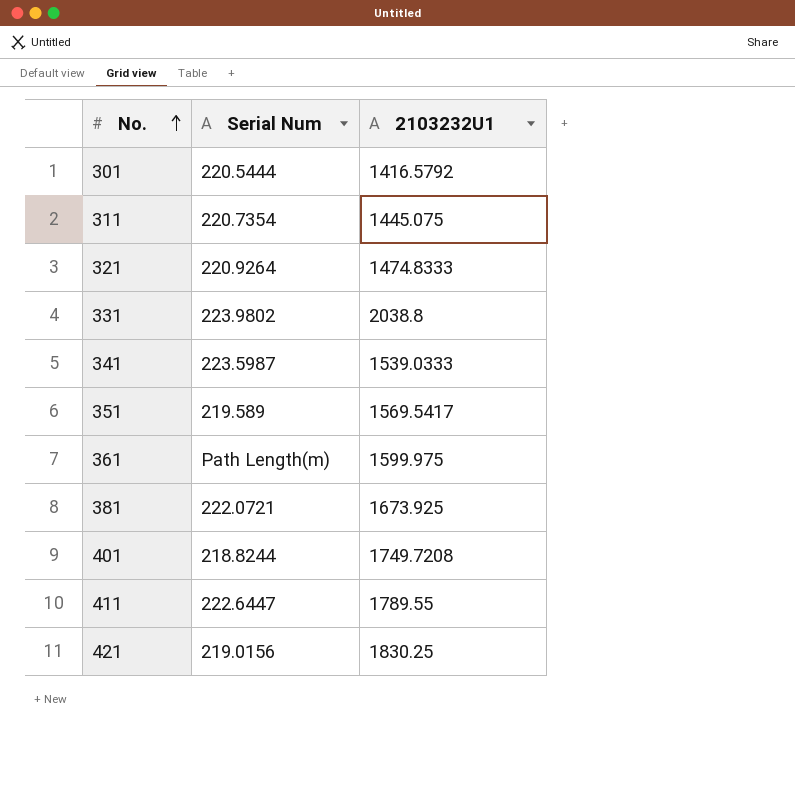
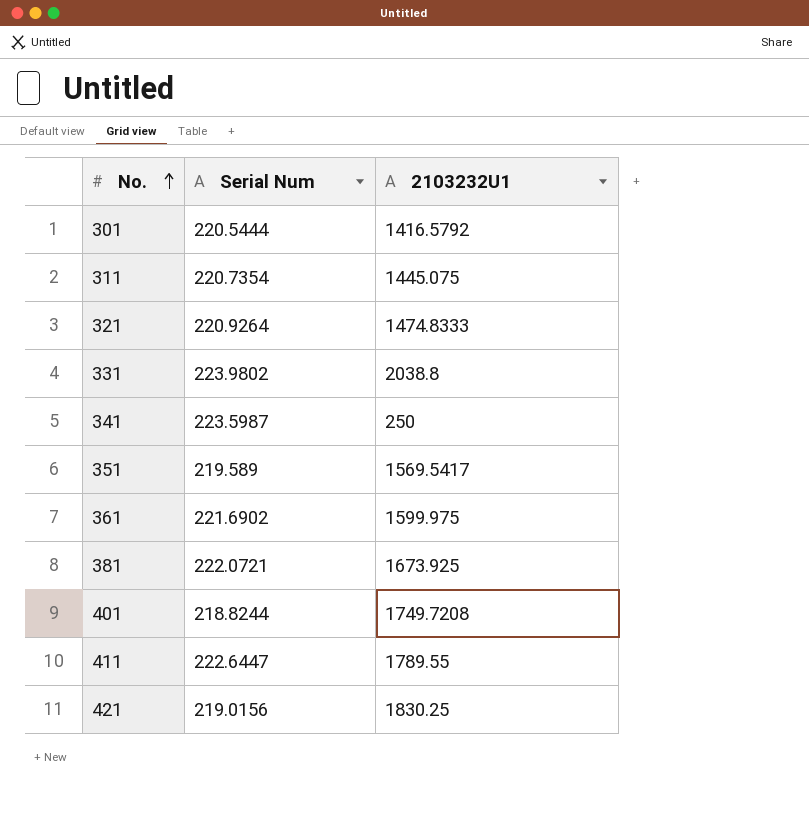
341 | 2103232U1: 1539.0333 -> 250
361 | Serial Num: Path Length(m) -> 221.6902

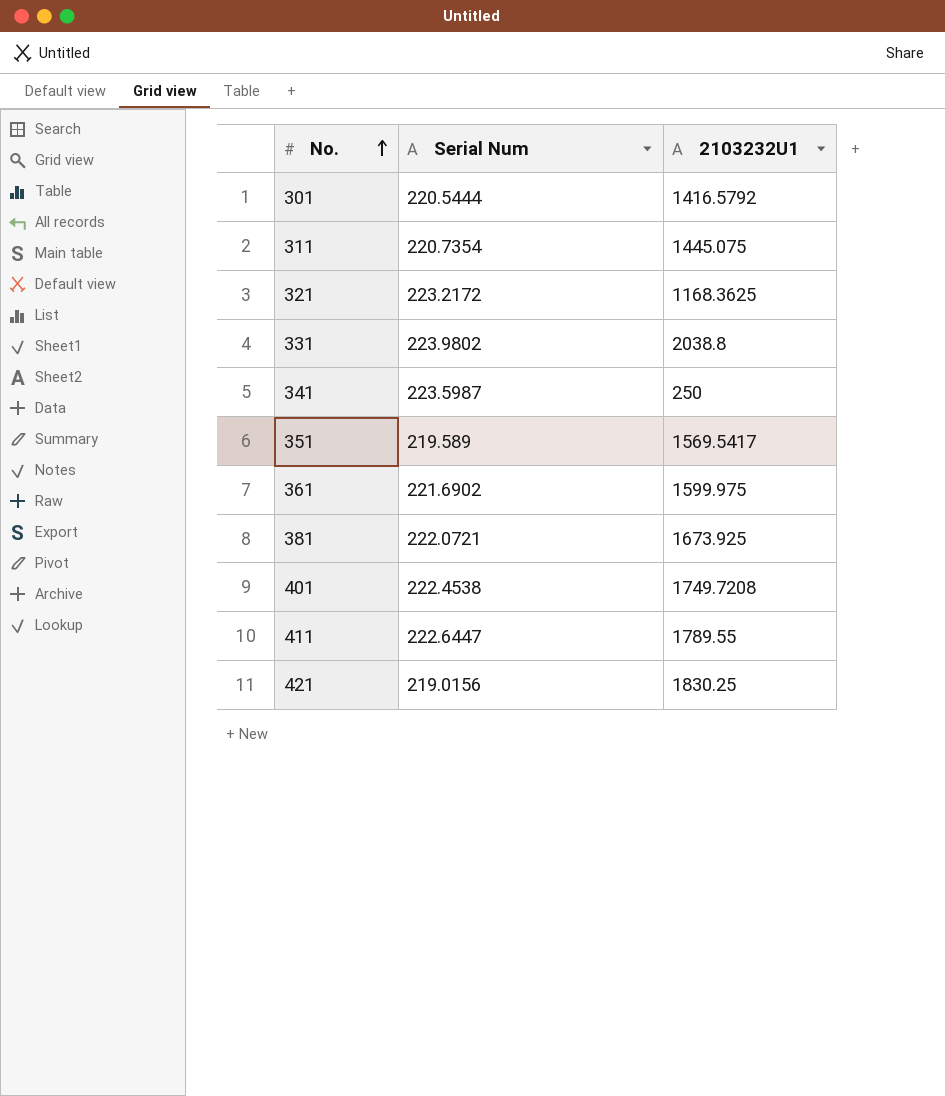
321 | Serial Num: 220.9264 -> 223.2172
321 | 2103232U1: 1474.8333 -> 1168.3625
401 | Serial Num: 218.8244 -> 222.4538

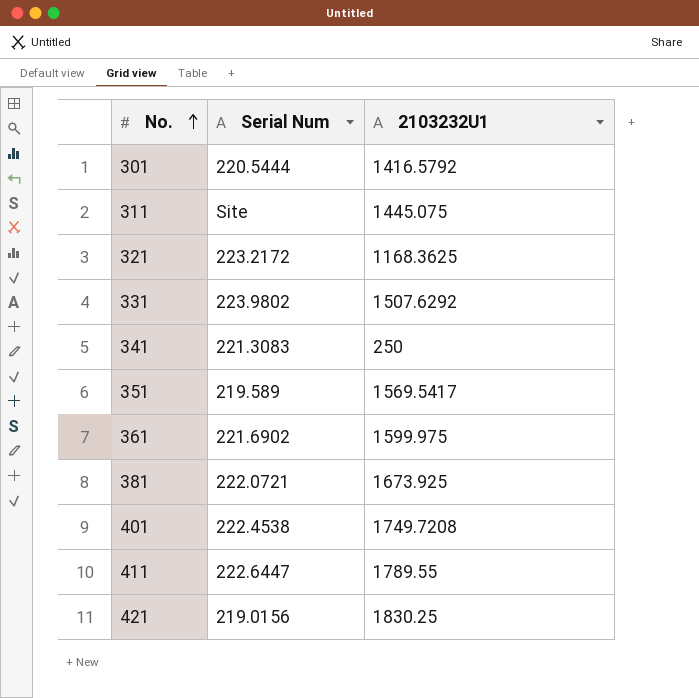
311 | Serial Num: 220.7354 -> Site
331 | 2103232U1: 2038.8 -> 1507.6292
341 | Serial Num: 223.5987 -> 221.3083

